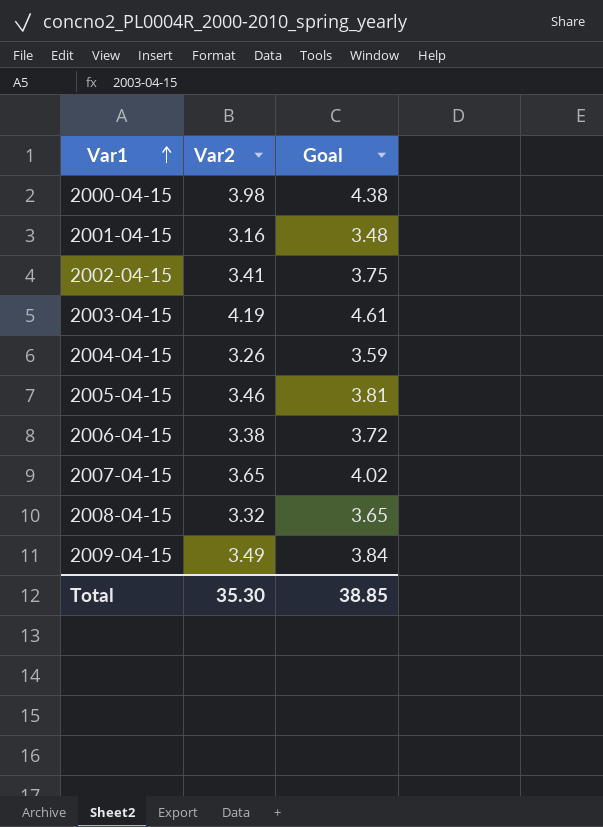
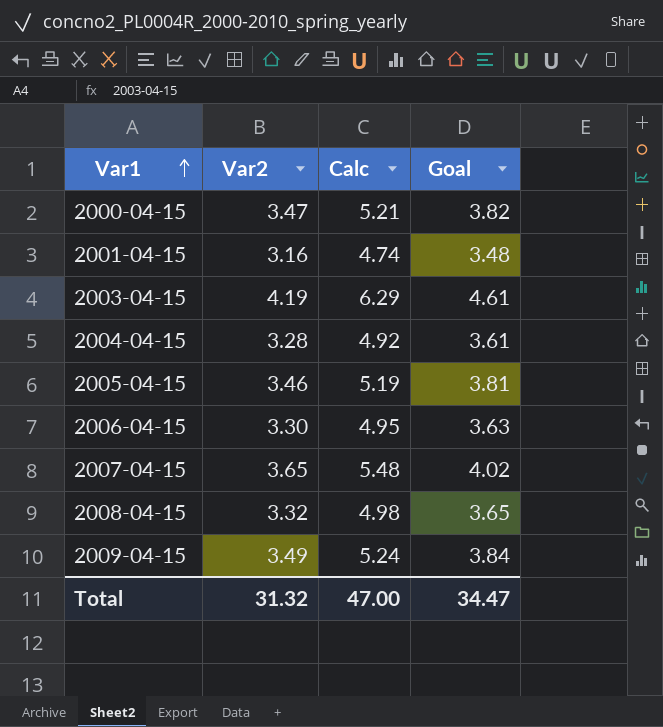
column Calc | formula: none -> [Var2] * 1.5
row 2002-04-15: 3.41 | 3.75 -> none
2000-04-15 | Var2: 3.98 -> 3.47
2000-04-15 | Goal: 4.38 -> 3.82
2004-04-15 | Var2: 3.26 -> 3.28
2004-04-15 | Goal: 3.59 -> 3.61
2006-04-15 | Var2: 3.38 -> 3.30
2006-04-15 | Goal: 3.72 -> 3.63
Total | Var2: 35.30 -> 31.32
Total | Goal: 38.85 -> 34.47

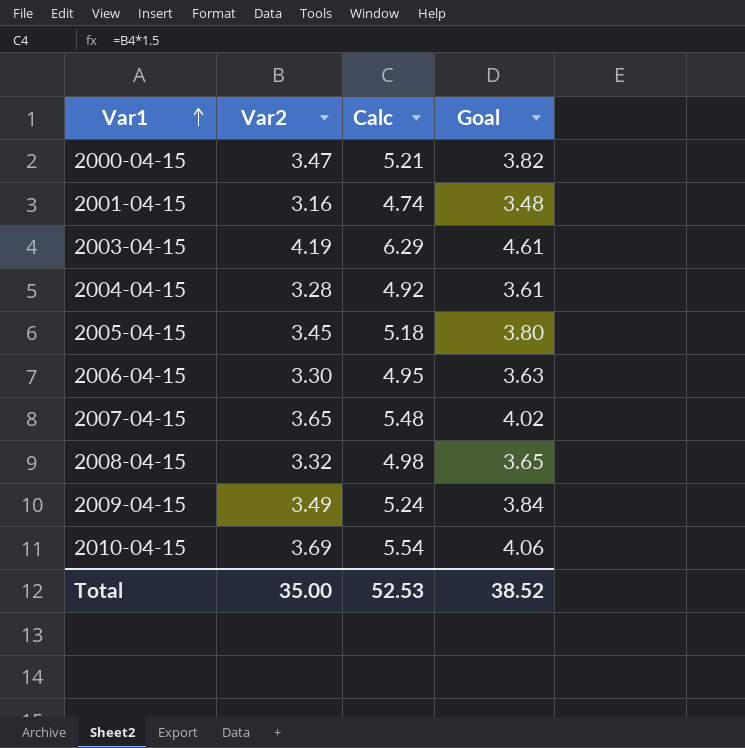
2005-04-15 | Var2: 3.46 -> 3.45
2005-04-15 | Calc: 5.19 -> 5.18
2005-04-15 | Goal: 3.81 -> 3.80
row 2010-04-15: none -> 3.69 | 5.54 | 4.06
Total | Var2: 31.32 -> 35.00
Total | Calc: 47.00 -> 52.53
Total | Goal: 34.47 -> 38.52

